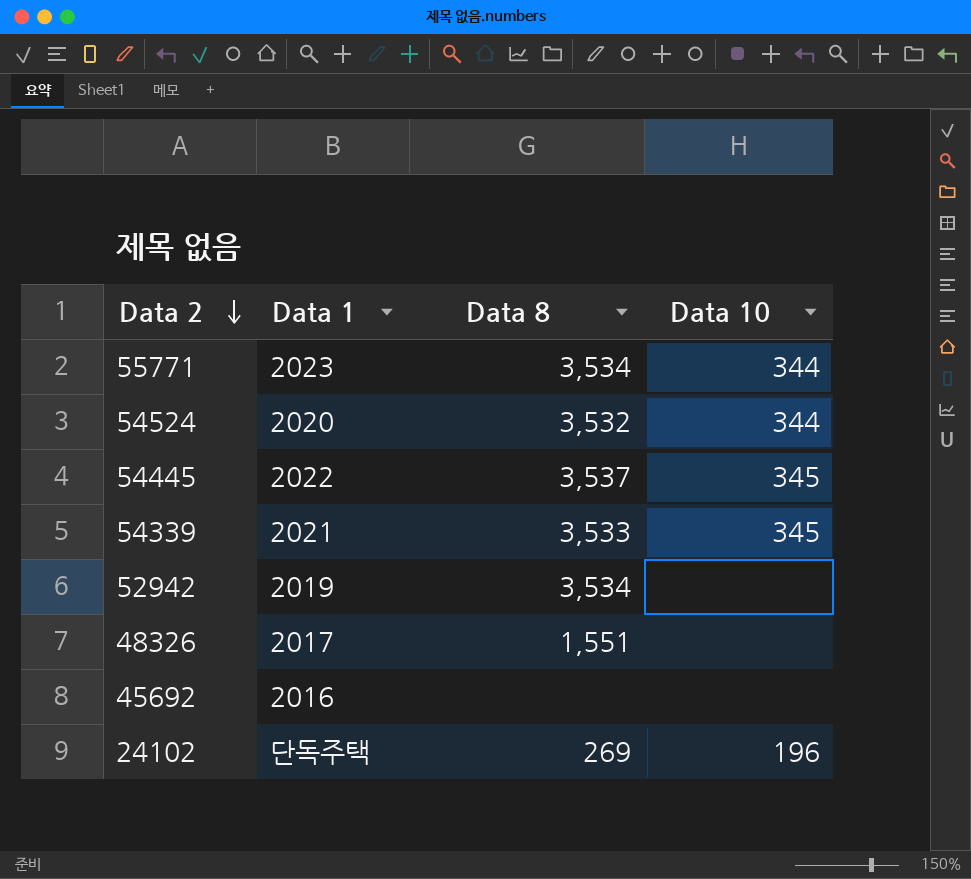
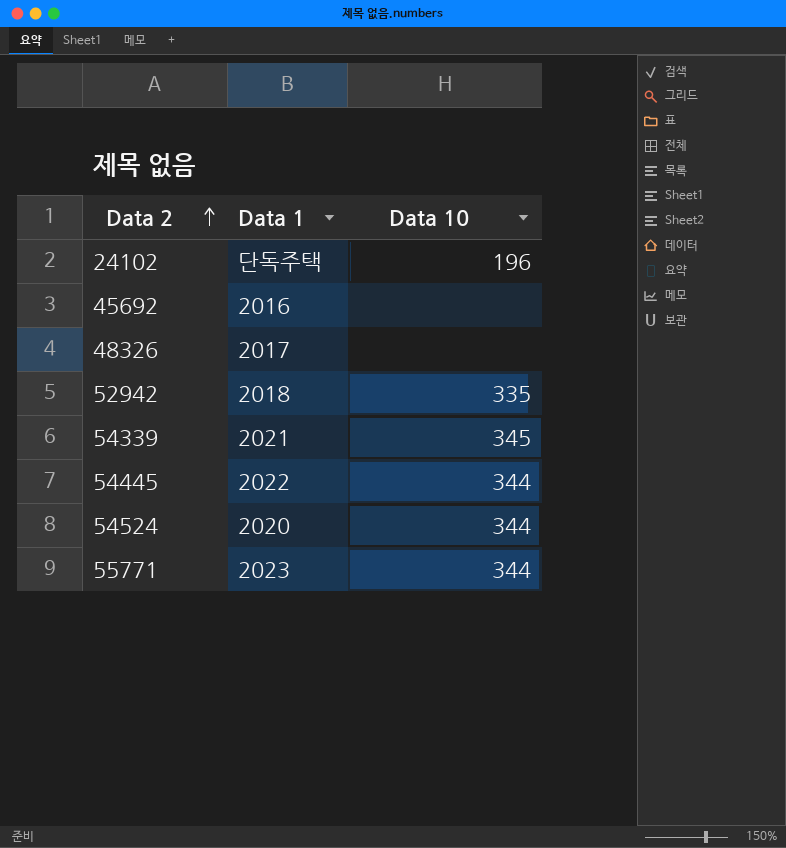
row order: Data 2 descending -> Data 2 ascending
column Data 8 | position: 3 -> none
52942 | Data 1: 2019 -> 2018
52942 | Data 10: none -> 335
54445 | Data 10: 345 -> 344

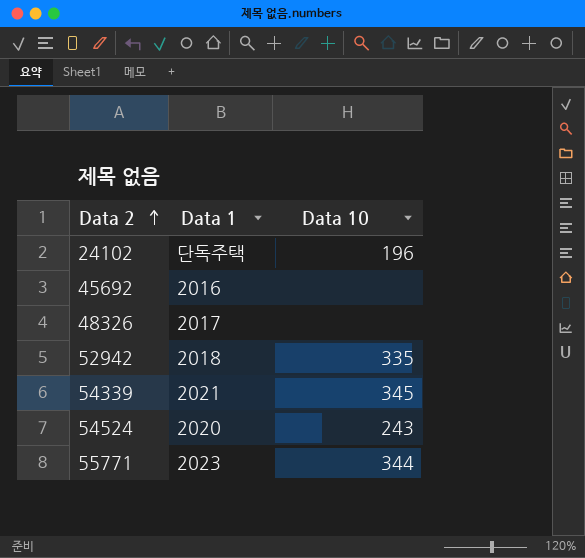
row 54445: 2022 | 344 -> none
54524 | Data 10: 344 -> 243

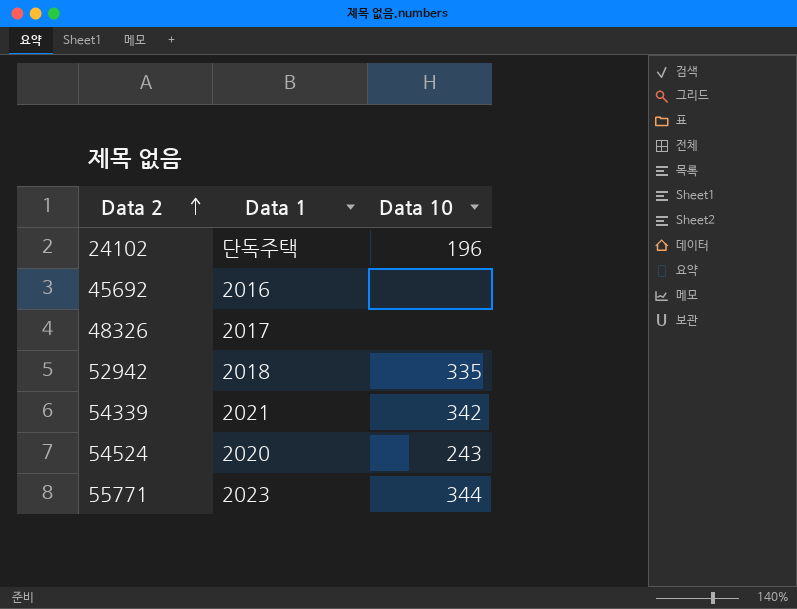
54339 | Data 10: 345 -> 342

